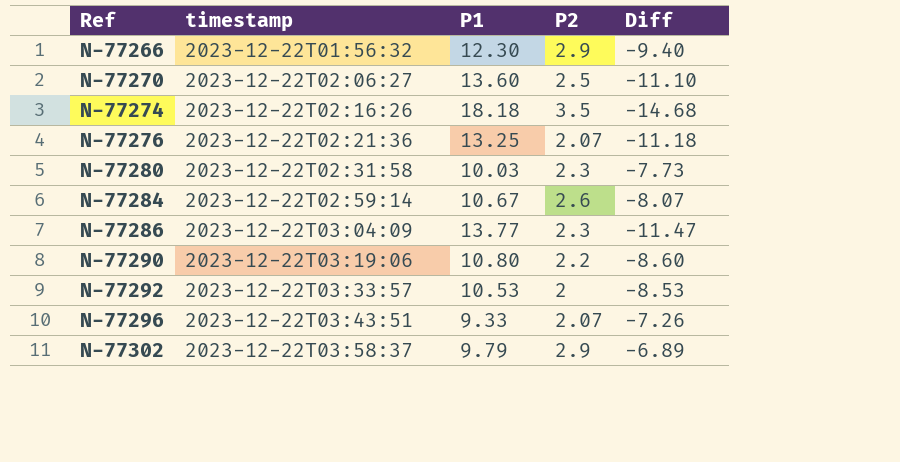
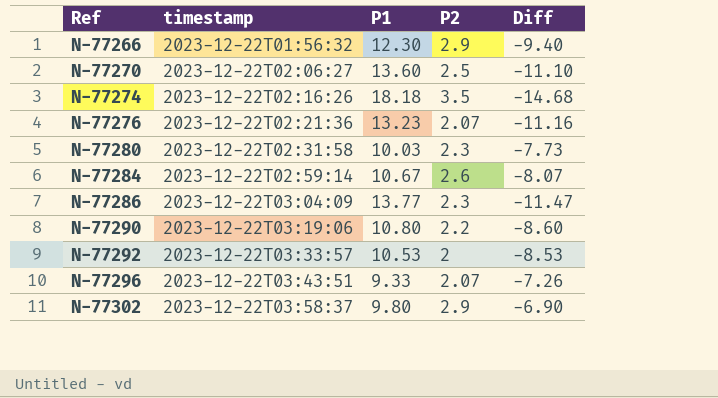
N-77276 | P1: 13.25 -> 13.23
N-77276 | Diff: -11.18 -> -11.16
N-77302 | P1: 9.79 -> 9.80
N-77302 | Diff: -6.89 -> -6.90

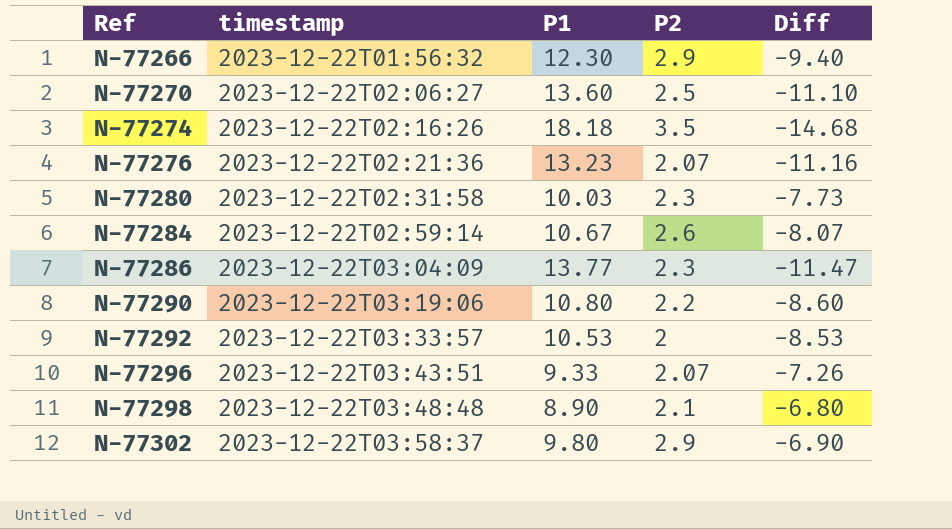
row N-77298: none -> 2023-12-22T03:48:48 | 8.90 | 2.1 | -6.80

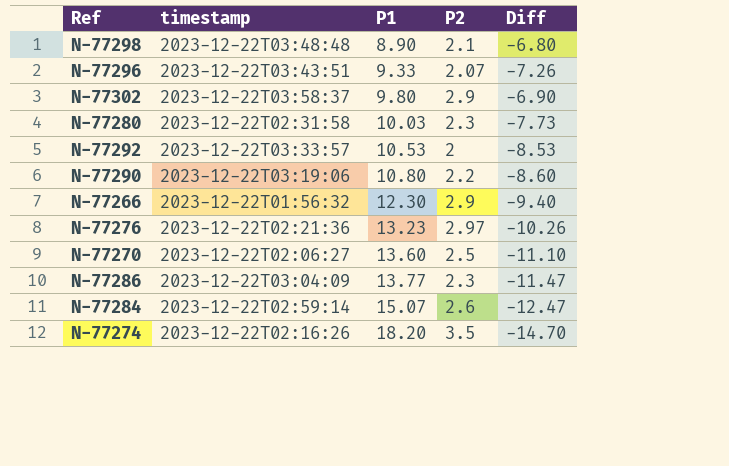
row order: Ref ascending -> P1 ascending
N-77276 | P2: 2.07 -> 2.97
N-77276 | Diff: -11.16 -> -10.26
N-77284 | P1: 10.67 -> 15.07
N-77284 | Diff: -8.07 -> -12.47
N-77274 | P1: 18.18 -> 18.20
N-77274 | Diff: -14.68 -> -14.70

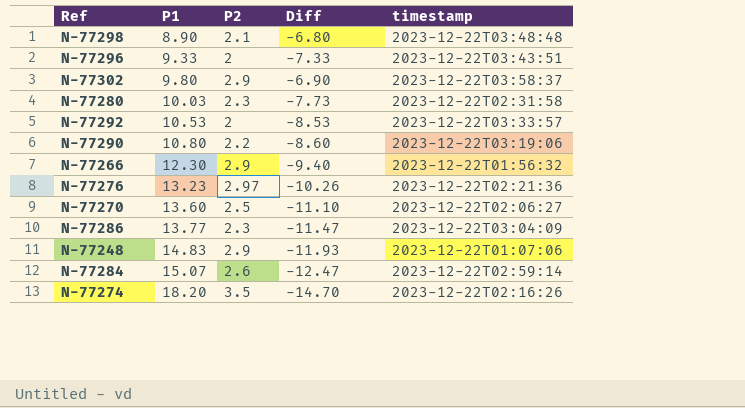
column timestamp | position: 2 -> 5
N-77296 | P2: 2.07 -> 2
N-77296 | Diff: -7.26 -> -7.33
row N-77248: none -> 14.83 | 2.9 | -11.93 | 2023-12-22T01:07:06

